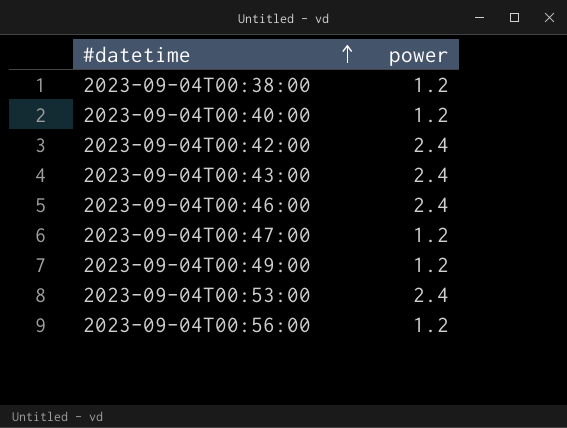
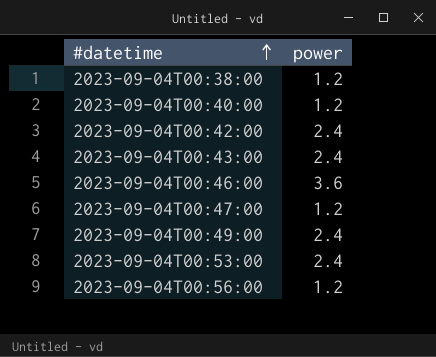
2023-09-04T00:46:00 | power: 2.4 -> 3.6
2023-09-04T00:49:00 | power: 1.2 -> 2.4

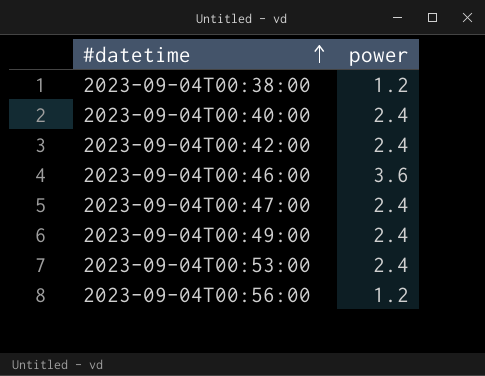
row 2023-09-04T00:43:00: 2.4 -> none
2023-09-04T00:40:00 | power: 1.2 -> 2.4
2023-09-04T00:47:00 | power: 1.2 -> 2.4

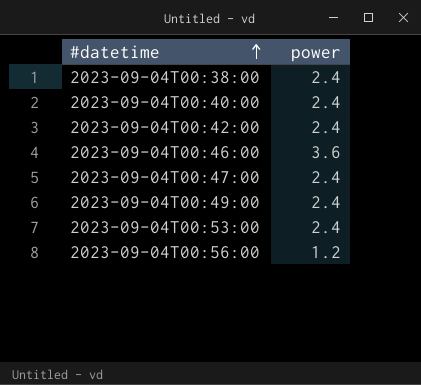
2023-09-04T00:38:00 | power: 1.2 -> 2.4

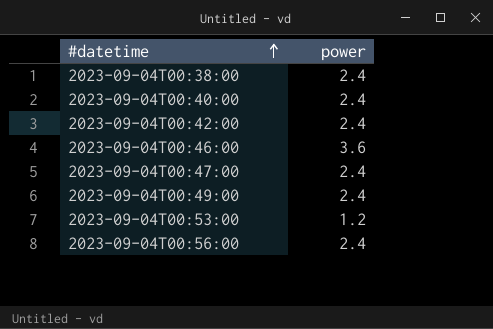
2023-09-04T00:53:00 | power: 2.4 -> 1.2
2023-09-04T00:56:00 | power: 1.2 -> 2.4

